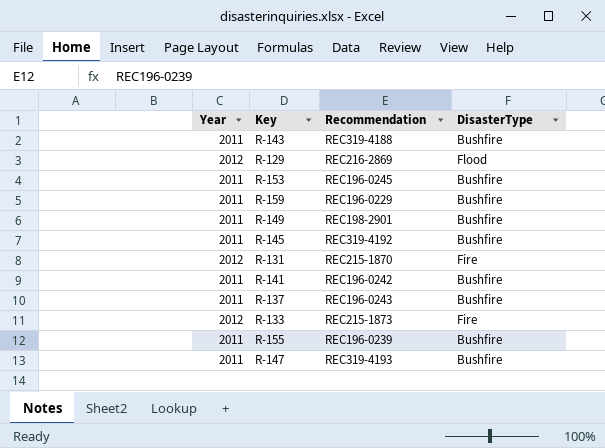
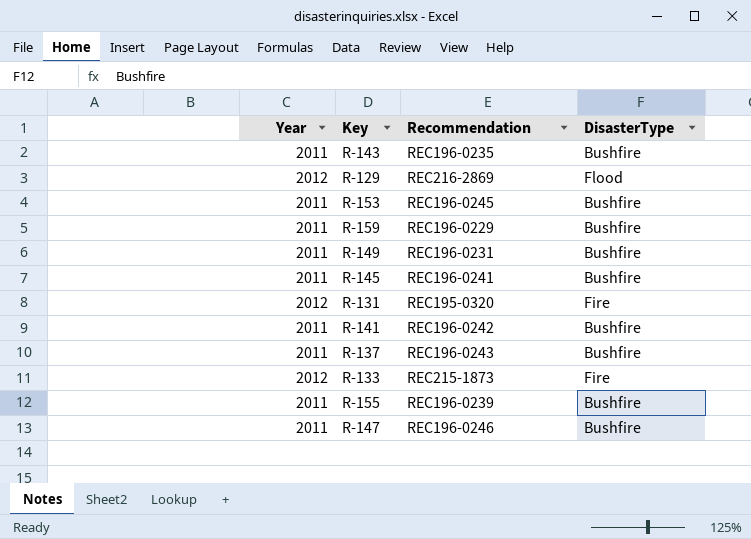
R-143 | Recommendation: REC319-4188 -> REC196-0235
R-149 | Recommendation: REC198-2901 -> REC196-0231
R-145 | Recommendation: REC319-4192 -> REC196-0241
R-131 | Recommendation: REC215-1870 -> REC195-0320
R-147 | Recommendation: REC319-4193 -> REC196-0246

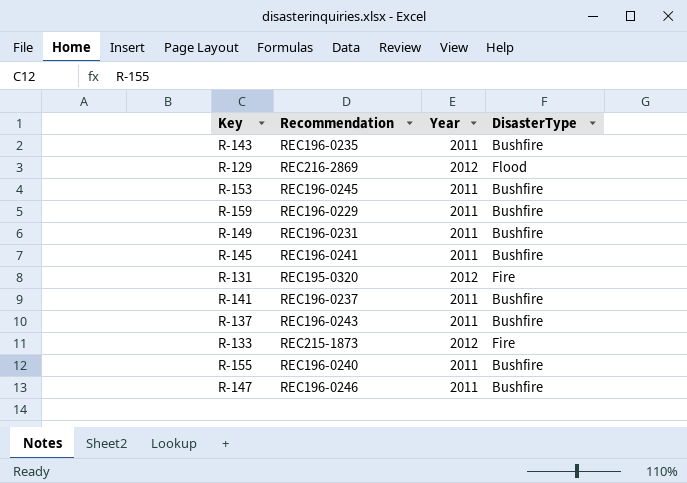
column Year | position: 1 -> 3
R-141 | Recommendation: REC196-0242 -> REC196-0237
R-155 | Recommendation: REC196-0239 -> REC196-0240

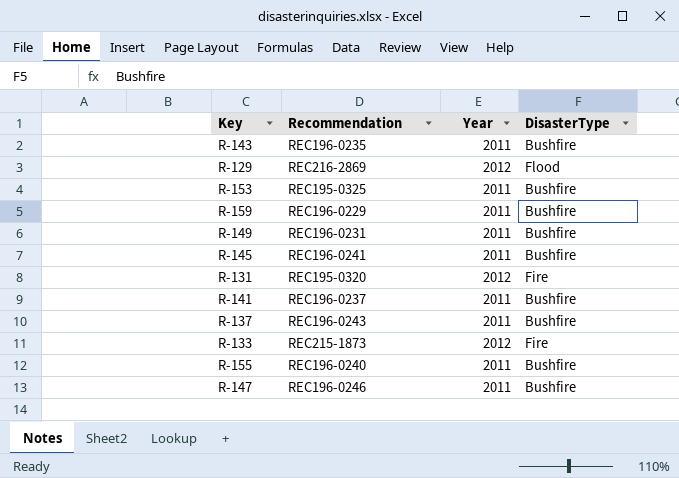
R-153 | Recommendation: REC196-0245 -> REC195-0325

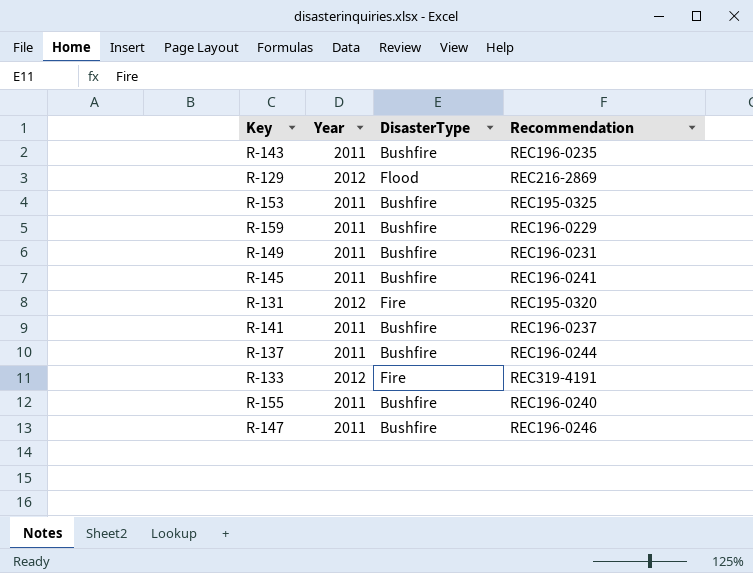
column Recommendation | position: 2 -> 4
R-137 | Recommendation: REC196-0243 -> REC196-0244
R-133 | Recommendation: REC215-1873 -> REC319-4191

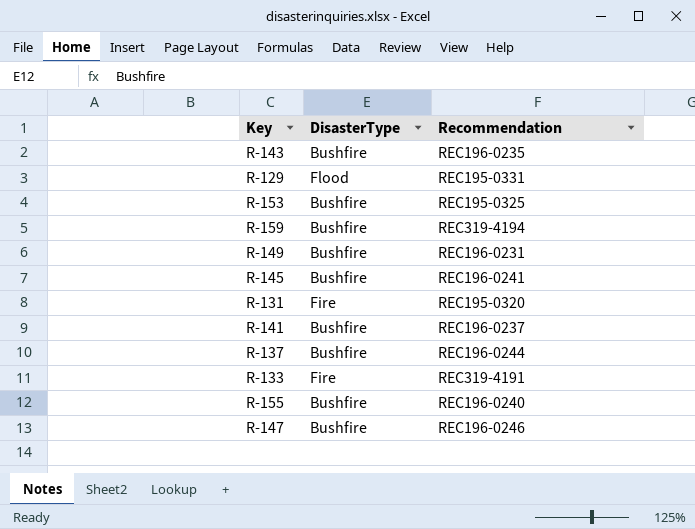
column Year | position: 2 -> none
R-129 | Recommendation: REC216-2869 -> REC195-0331
R-159 | Recommendation: REC196-0229 -> REC319-4194

